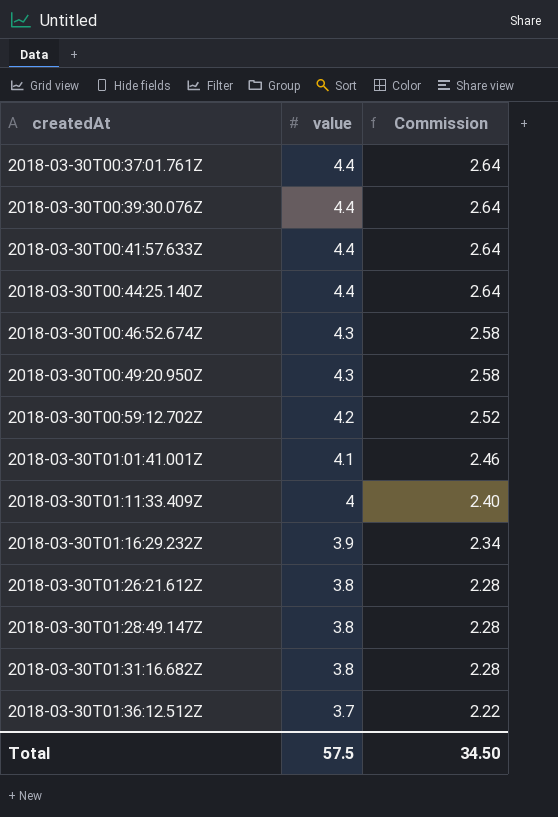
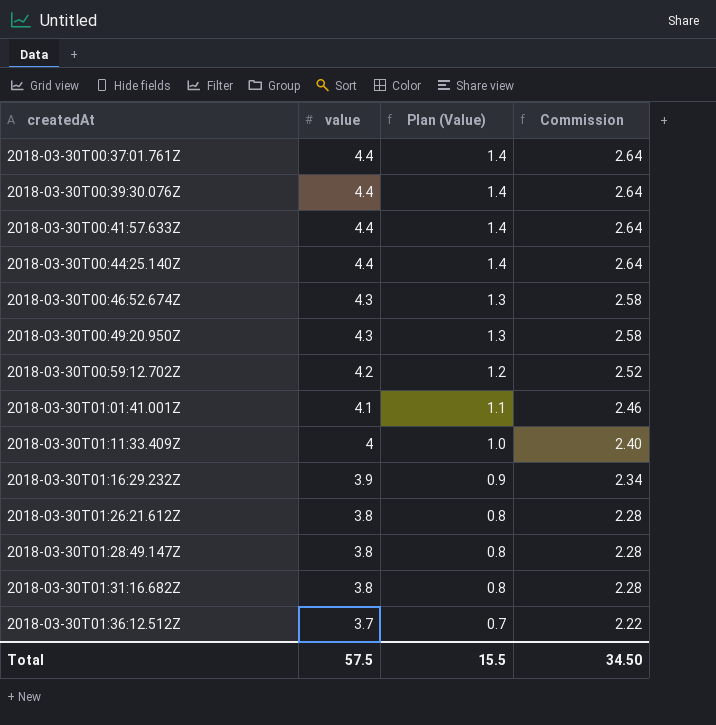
column Plan (Value) | formula: none -> [value] - 3

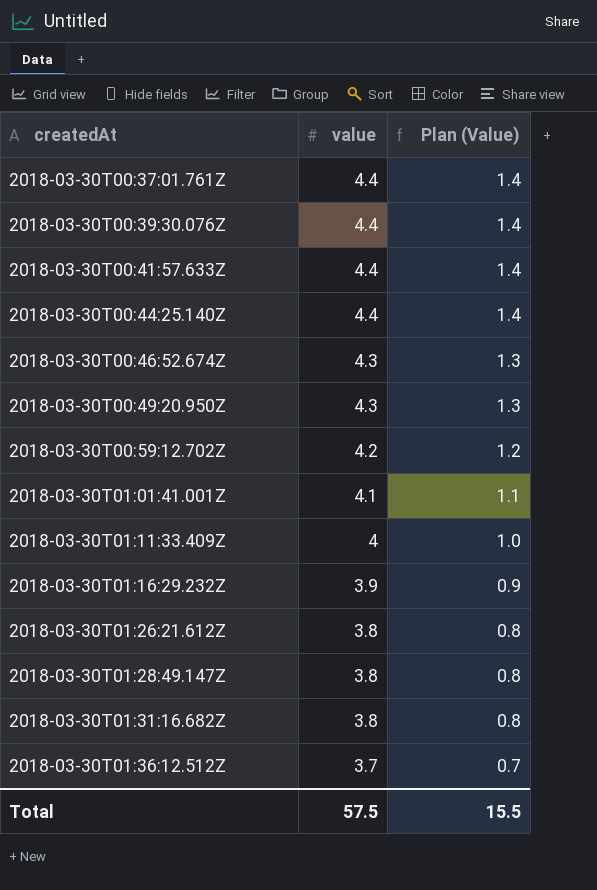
column Commission | formula: [value] * 0.6 -> none

